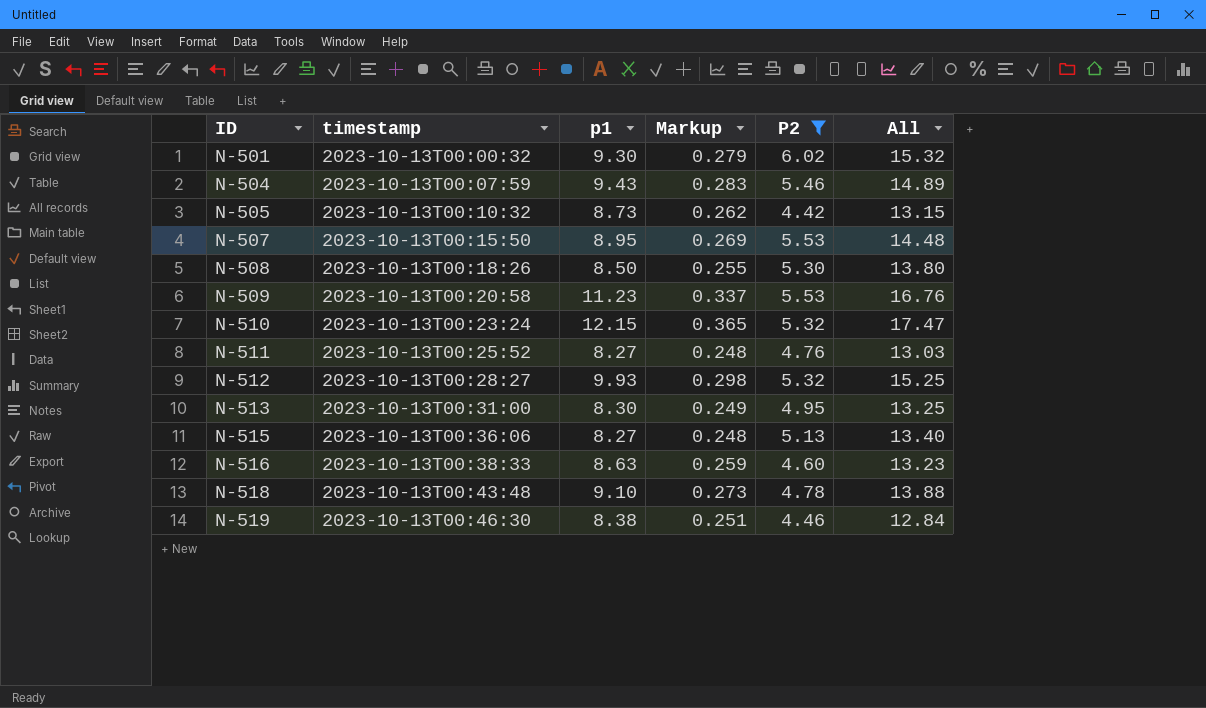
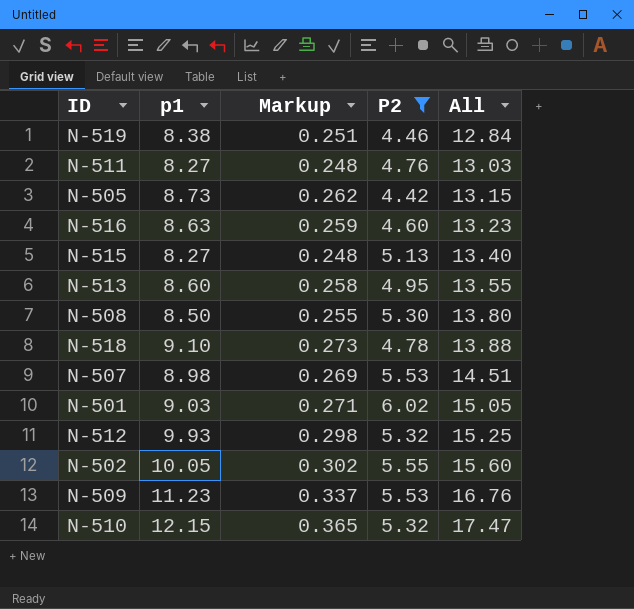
row order: ID ascending -> All ascending
column timestamp | position: 2 -> none
row N-504: 2023-10-13T00:07:59 | 9.43 | 0.283 | 5.46 | 14.89 -> none
N-513 | p1: 8.30 -> 8.60
N-513 | Markup: 0.249 -> 0.258
N-513 | All: 13.25 -> 13.55
N-507 | p1: 8.95 -> 8.98
N-507 | All: 14.48 -> 14.51
N-501 | p1: 9.30 -> 9.03
N-501 | Markup: 0.279 -> 0.271
N-501 | All: 15.32 -> 15.05
row N-502: none -> 10.05 | 0.302 | 5.55 | 15.60

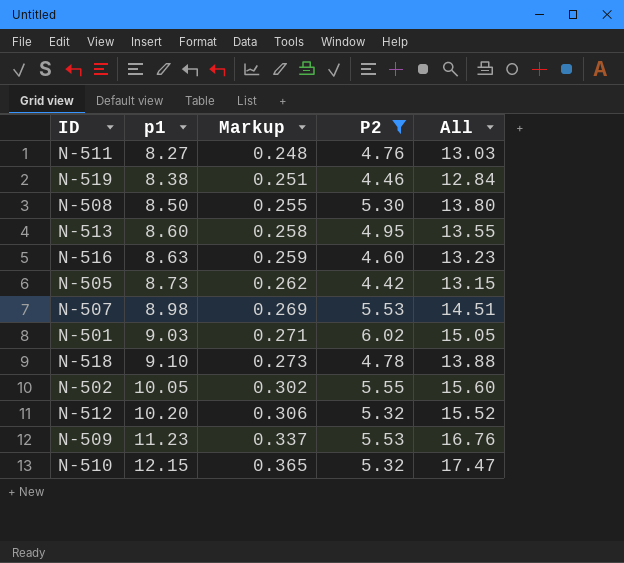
row order: All ascending -> p1 ascending
row N-515: 8.27 | 0.248 | 5.13 | 13.40 -> none
N-512 | p1: 9.93 -> 10.20
N-512 | Markup: 0.298 -> 0.306
N-512 | All: 15.25 -> 15.52

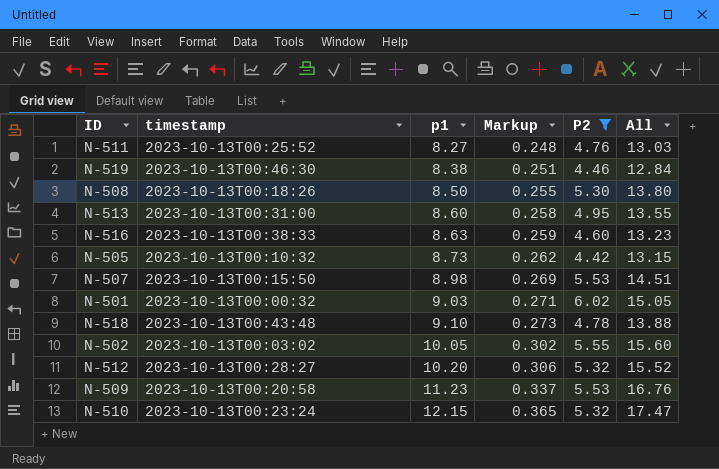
column timestamp | position: none -> 2

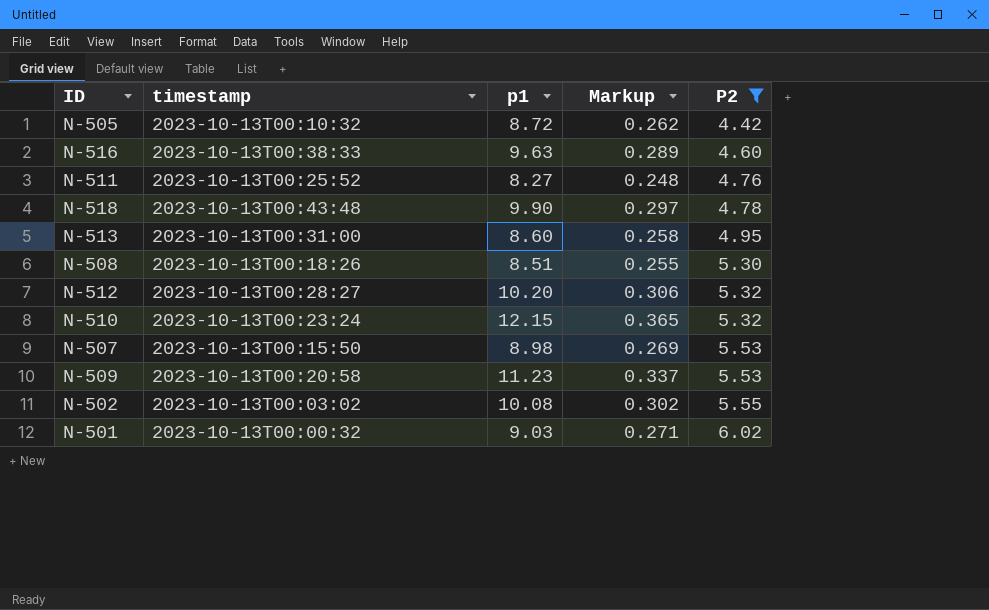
row order: p1 ascending -> P2 ascending
column All | formula: [p1] + [P2] -> none
row N-519: 2023-10-13T00:46:30 | 8.38 | 0.251 | 4.46 | 12.84 -> none
N-505 | p1: 8.73 -> 8.72
N-516 | p1: 8.63 -> 9.63
N-516 | Markup: 0.259 -> 0.289
N-518 | p1: 9.10 -> 9.90
N-518 | Markup: 0.273 -> 0.297
N-508 | p1: 8.50 -> 8.51
N-502 | p1: 10.05 -> 10.08

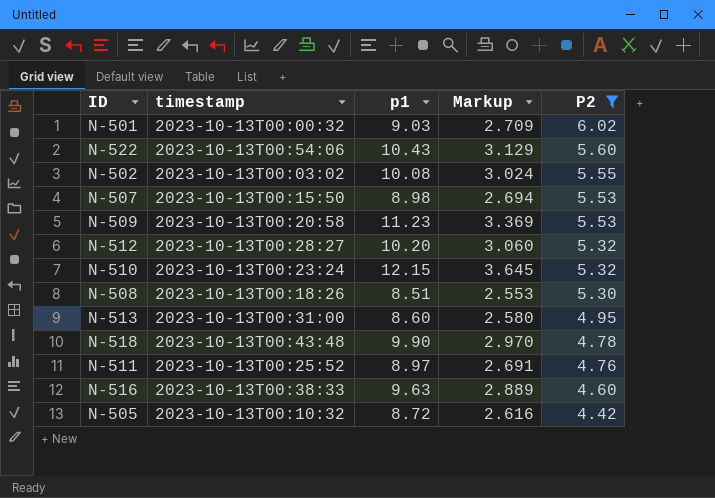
row order: P2 ascending -> P2 descending
column Markup | formula: [p1] * 0.03 -> [p1] * 0.3
row N-522: none -> 2023-10-13T00:54:06 | 10.43 | 3.129 | 5.60
N-511 | p1: 8.27 -> 8.97

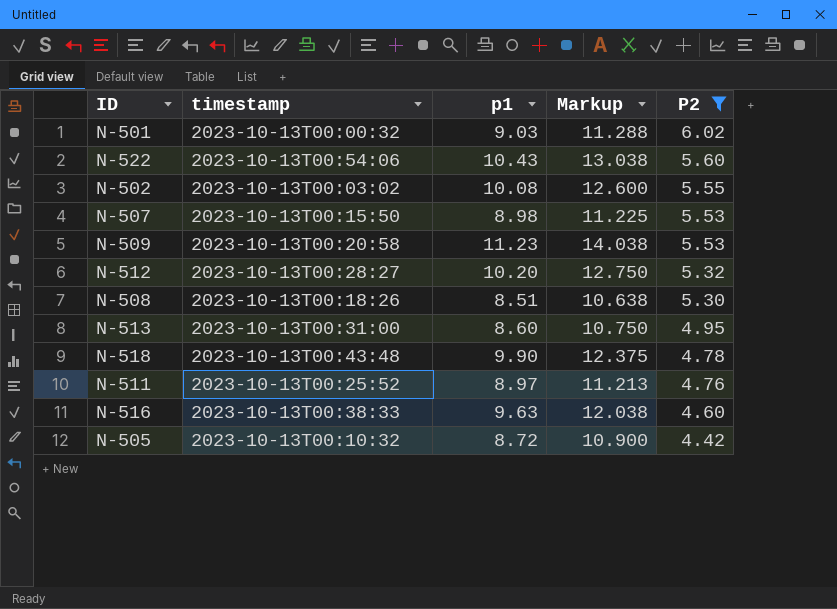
column Markup | formula: [p1] * 0.3 -> [p1] * 1.25
row N-510: 2023-10-13T00:23:24 | 12.15 | 3.645 | 5.32 -> none

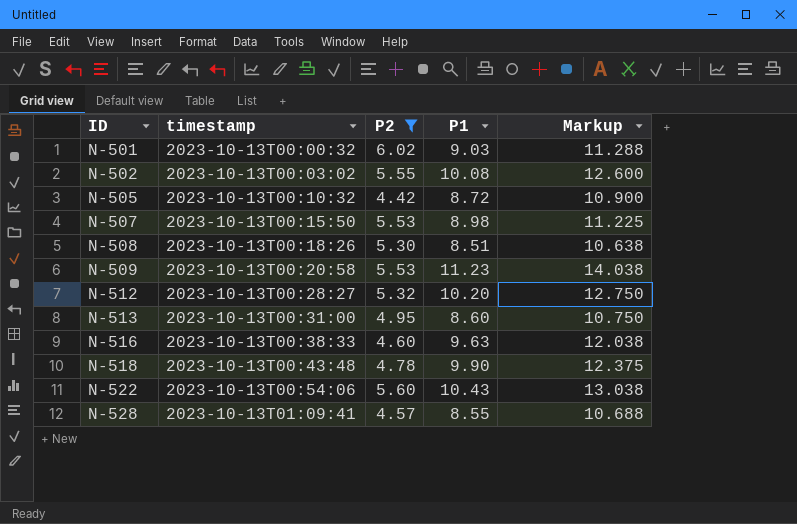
row order: P2 descending -> ID ascending
column P2 | position: 5 -> 3
column name: p1 -> P1
row N-511: 2023-10-13T00:25:52 | 8.97 | 11.213 | 4.76 -> none
row N-528: none -> 2023-10-13T01:09:41 | 4.57 | 8.55 | 10.688

